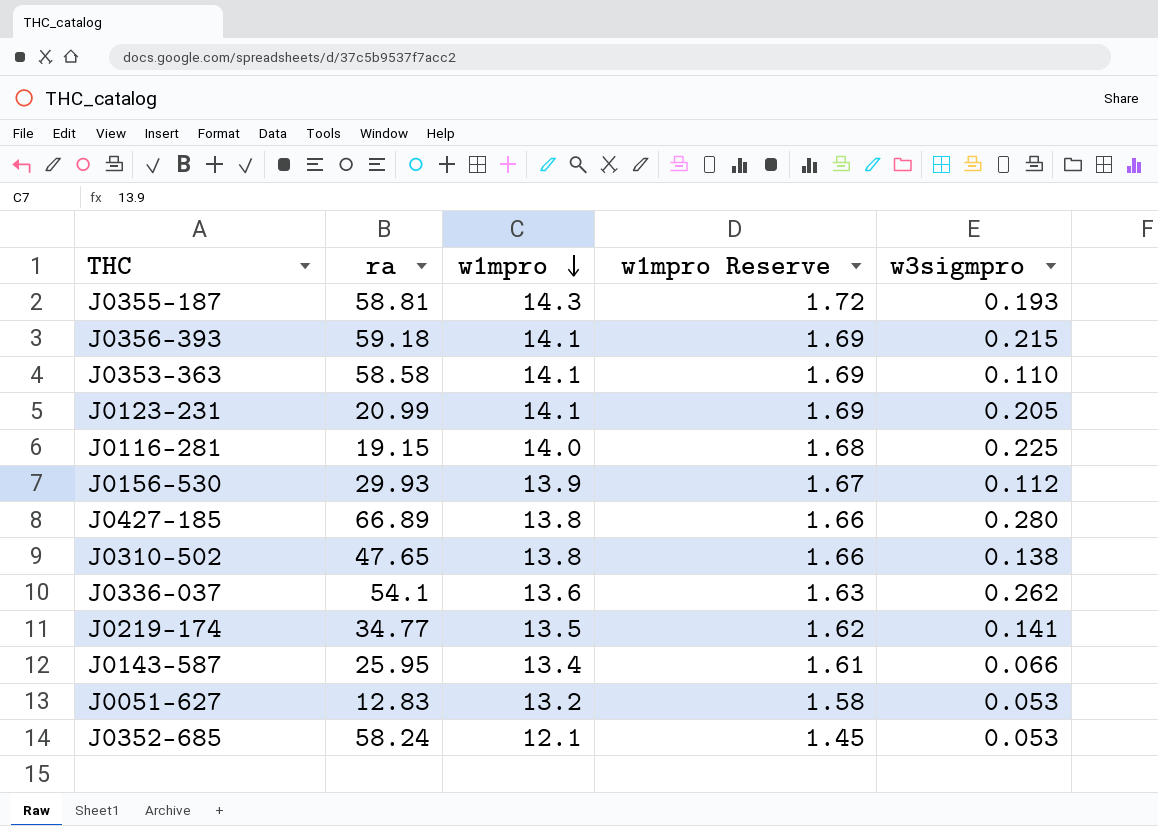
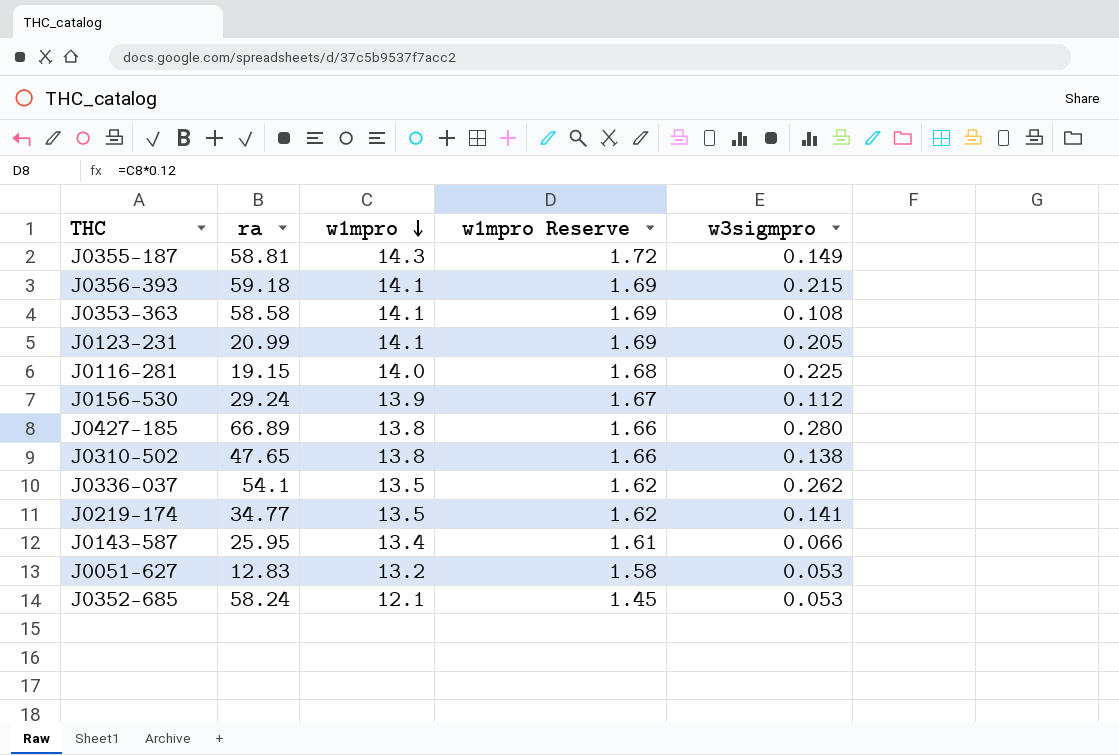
J0355-187 | w3sigmpro: 0.193 -> 0.149
J0353-363 | w3sigmpro: 0.110 -> 0.108
J0156-530 | ra: 29.93 -> 29.24
J0336-037 | w1mpro: 13.6 -> 13.5
J0336-037 | w1mpro Reserve: 1.63 -> 1.62

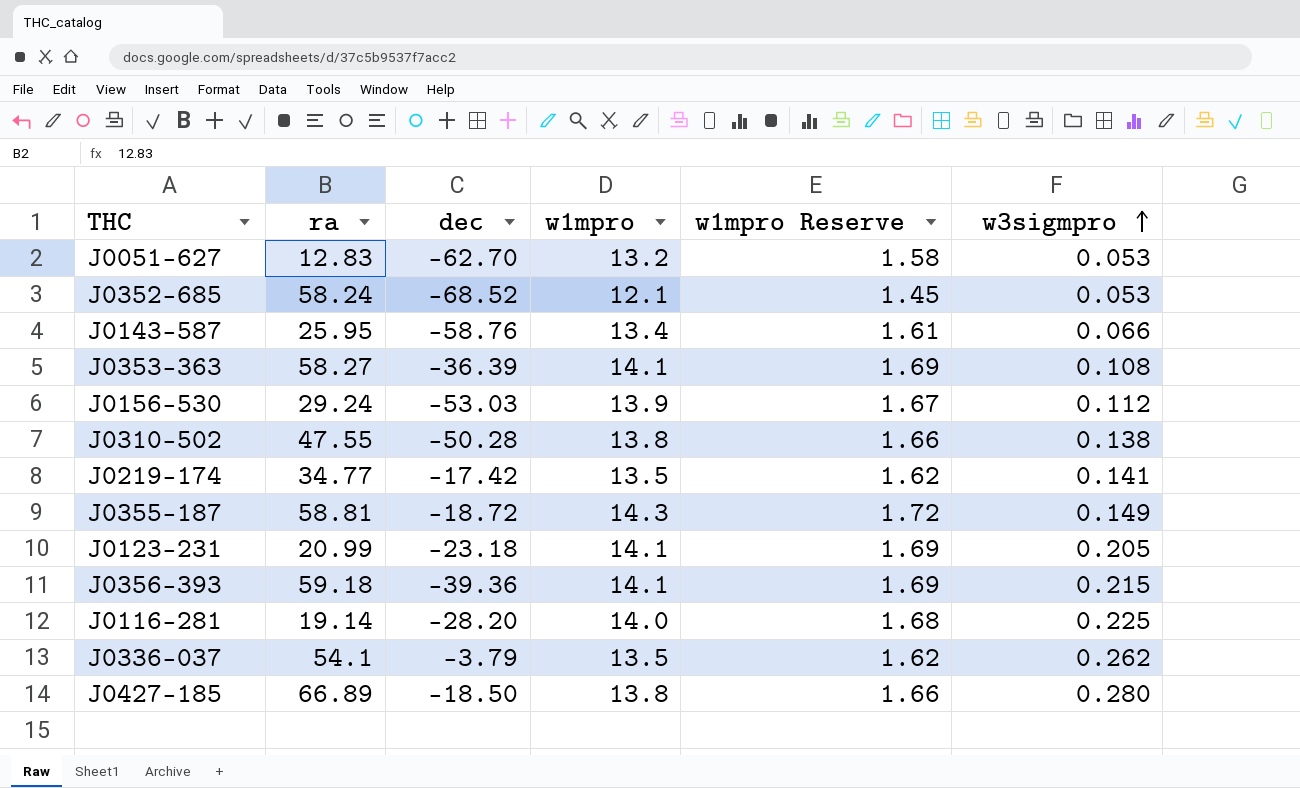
row order: w1mpro descending -> w3sigmpro ascending
column dec | position: none -> 3
J0353-363 | ra: 58.58 -> 58.27
J0310-502 | ra: 47.65 -> 47.55
J0116-281 | ra: 19.15 -> 19.14

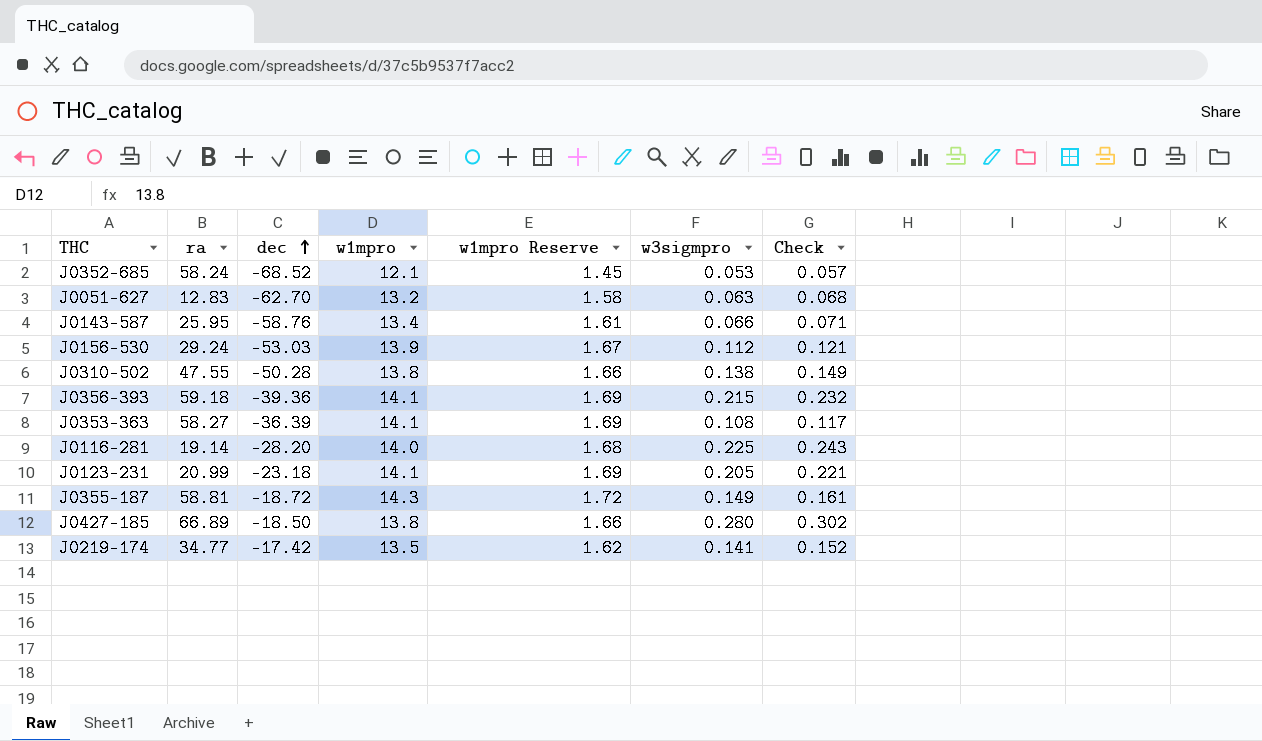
row order: w3sigmpro ascending -> dec ascending
column Check | formula: none -> [w3sigmpro] * 1.08
row J0336-037: 54.1 | -3.79 | 13.5 | 1.62 | 0.262 -> none
J0051-627 | w3sigmpro: 0.053 -> 0.063

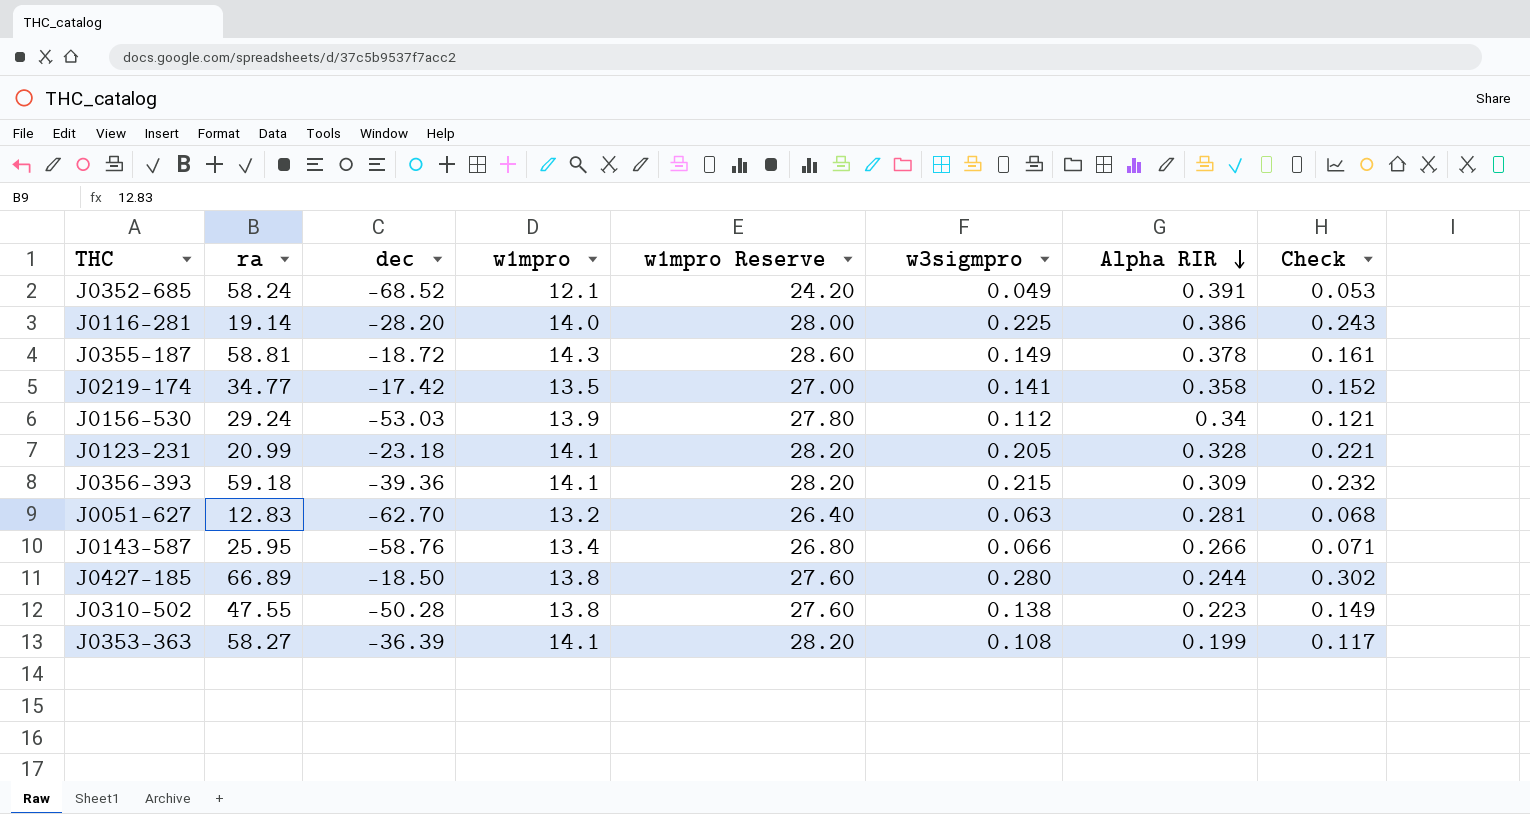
row order: dec ascending -> Alpha RIR descending
column w1mpro Reserve | formula: [w1mpro] * 0.12 -> [w1mpro] * 2
column Alpha RIR | position: none -> 7
J0352-685 | w3sigmpro: 0.053 -> 0.049
J0352-685 | Check: 0.057 -> 0.053

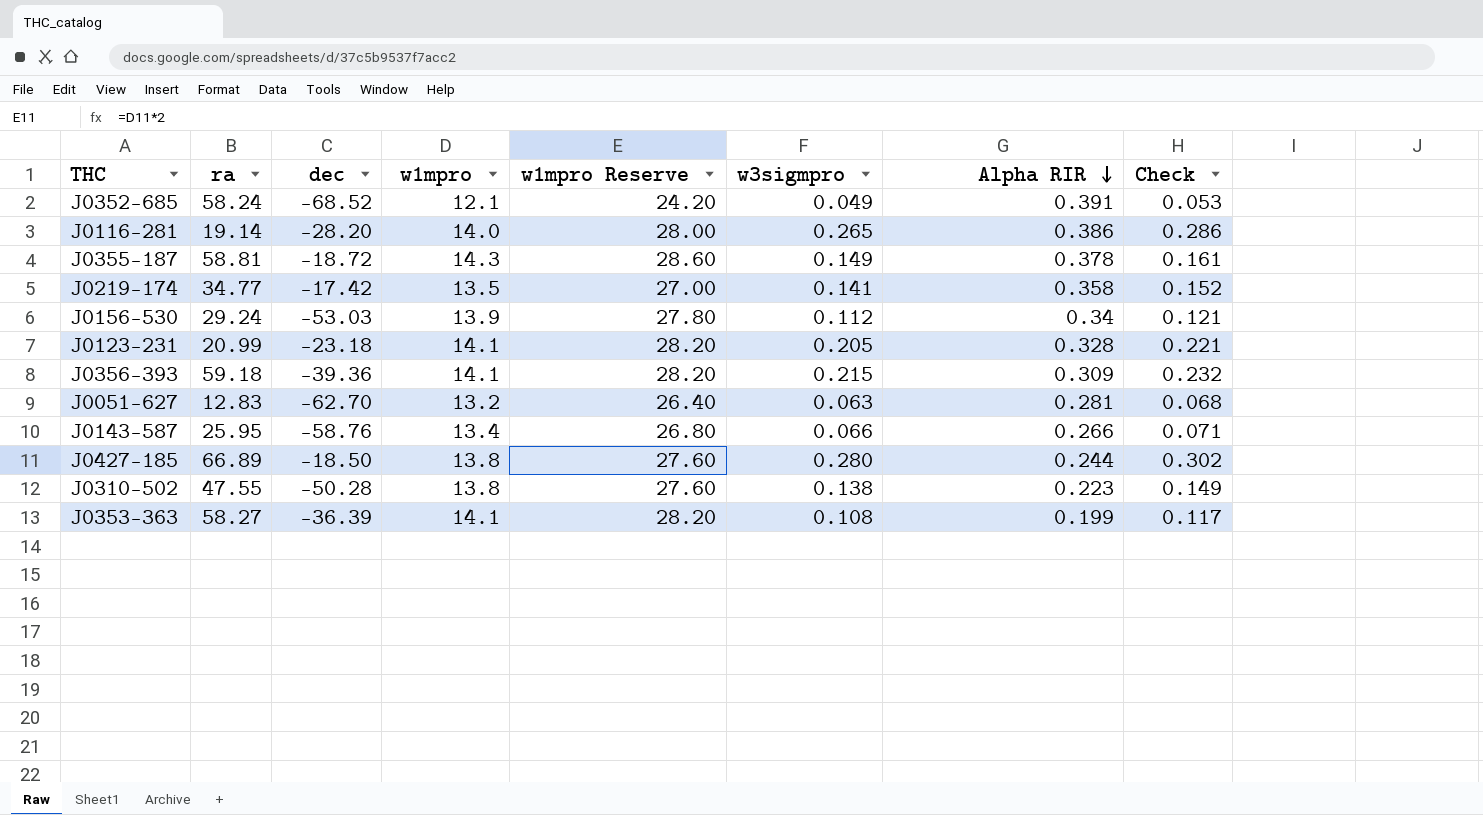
J0116-281 | w3sigmpro: 0.225 -> 0.265
J0116-281 | Check: 0.243 -> 0.286

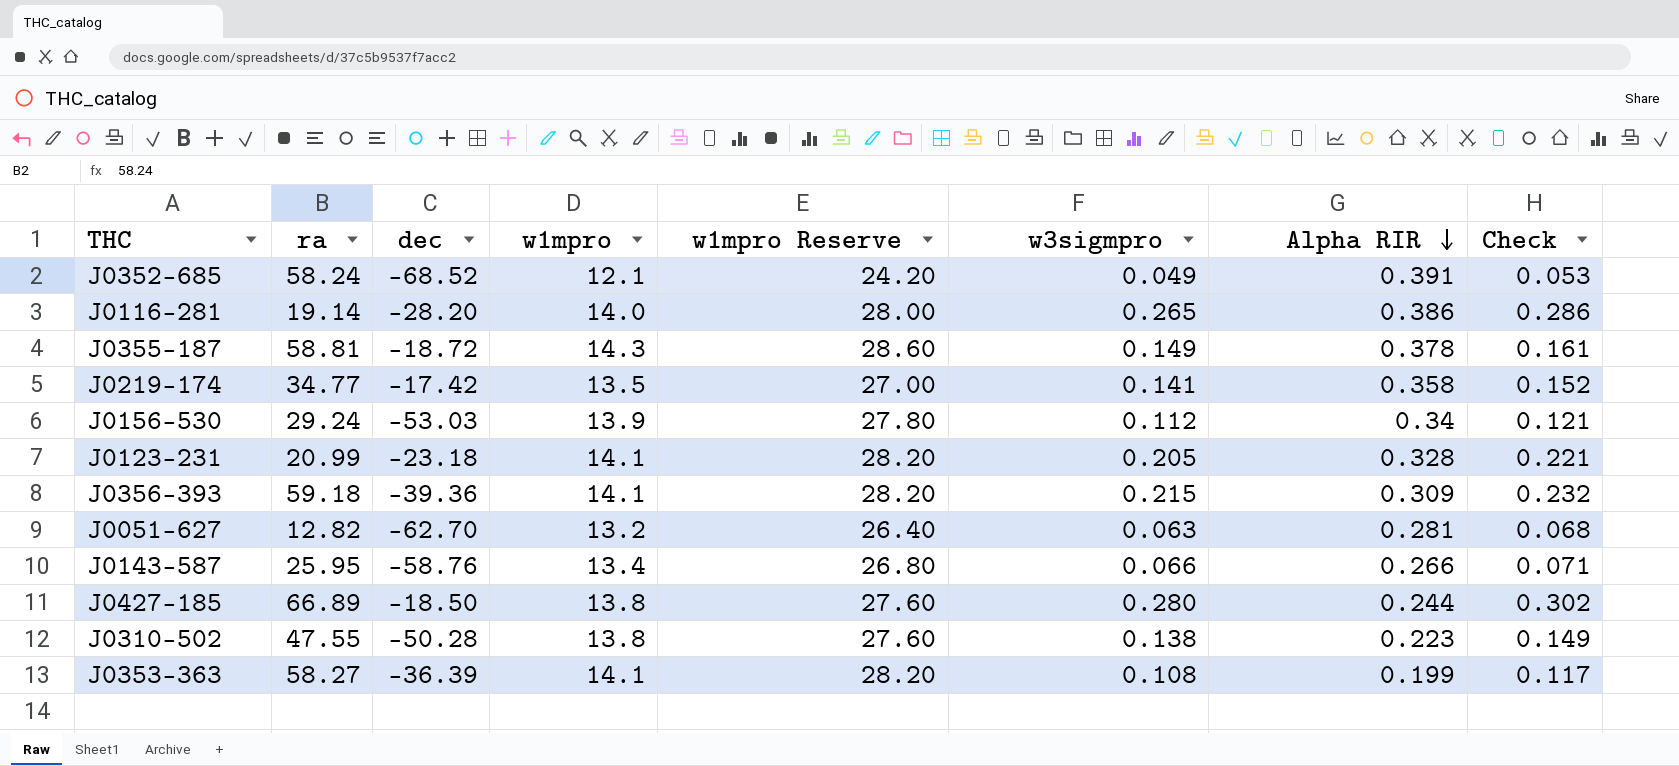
J0051-627 | ra: 12.83 -> 12.82

